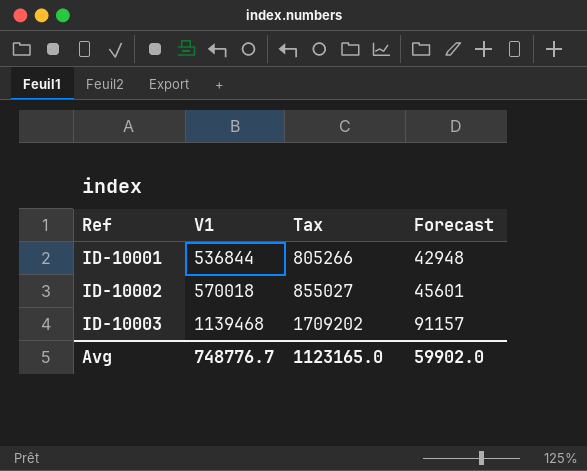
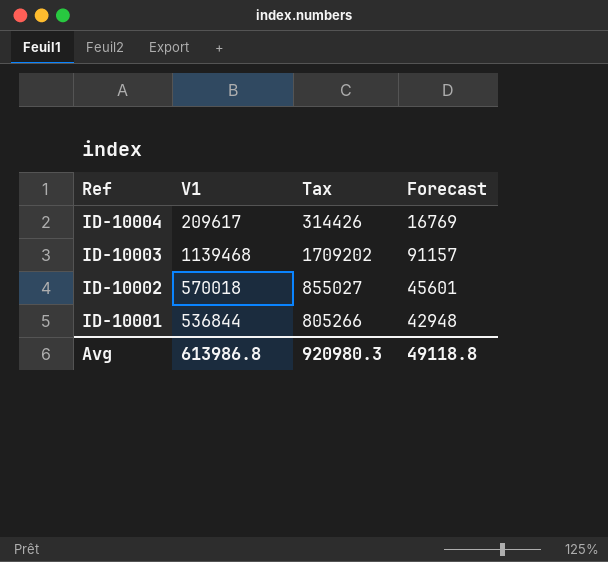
row order: Ref ascending -> Ref descending
row ID-10004: none -> 209617 | 314426 | 16769
Avg | V1: 748776.7 -> 613986.8
Avg | Tax: 1123165.0 -> 920980.3
Avg | Forecast: 59902.0 -> 49118.8

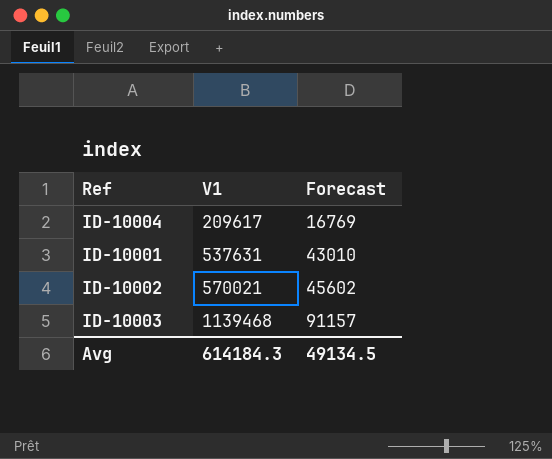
row order: Ref descending -> V1 ascending
column Tax | formula: [V1] * 1.5 -> none
ID-10001 | V1: 536844 -> 537631
ID-10001 | Forecast: 42948 -> 43010
ID-10002 | V1: 570018 -> 570021
ID-10002 | Forecast: 45601 -> 45602
Avg | V1: 613986.8 -> 614184.3
Avg | Forecast: 49118.8 -> 49134.5

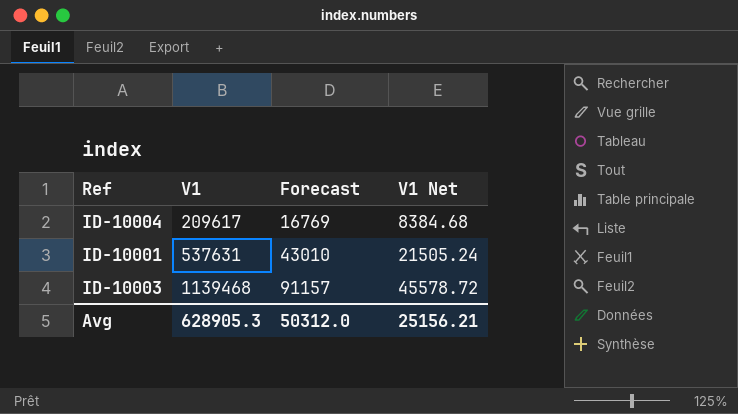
column V1 Net | formula: none -> [V1] * 0.04
row ID-10002: 570021 | 45602 -> none
Avg | V1: 614184.3 -> 628905.3
Avg | Forecast: 49134.5 -> 50312.0

